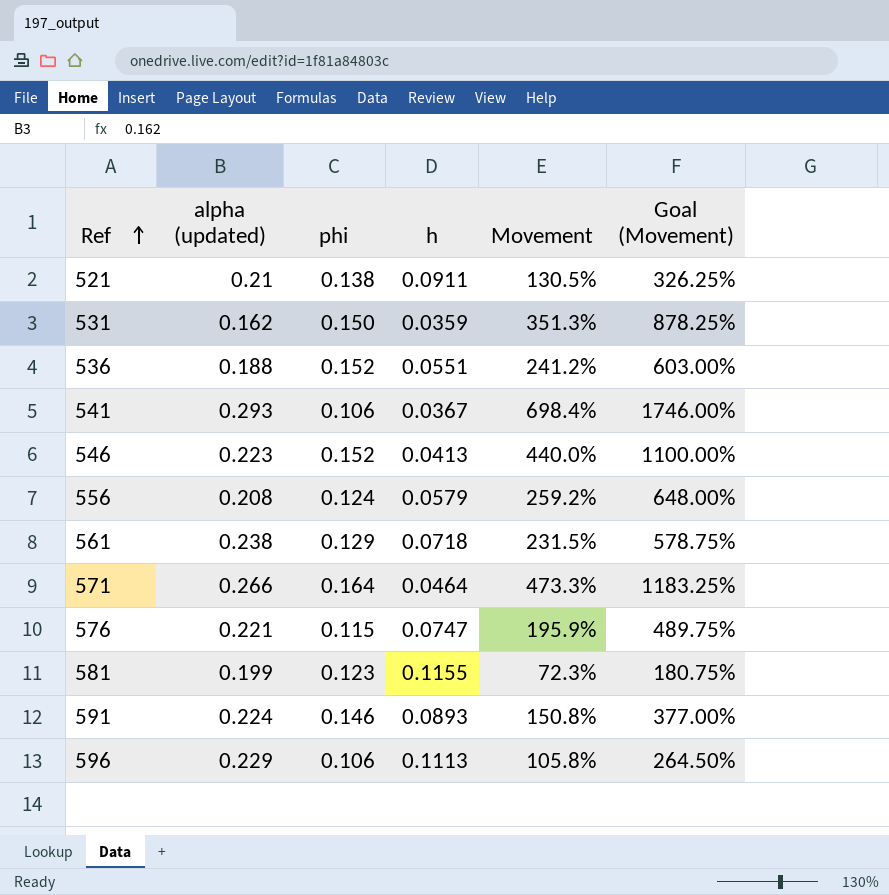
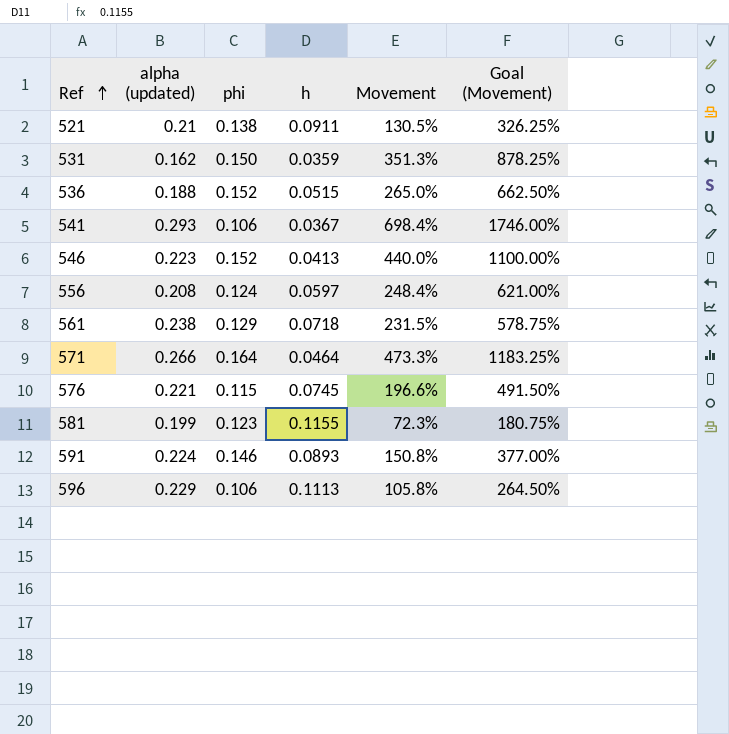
536 | h: 0.0551 -> 0.0515
536 | Movement: 241.2% -> 265.0%
536 | Goal (Movement): 603.00% -> 662.50%
556 | h: 0.0579 -> 0.0597
556 | Movement: 259.2% -> 248.4%
556 | Goal (Movement): 648.00% -> 621.00%
576 | h: 0.0747 -> 0.0745
576 | Movement: 195.9% -> 196.6%
576 | Goal (Movement): 489.75% -> 491.50%

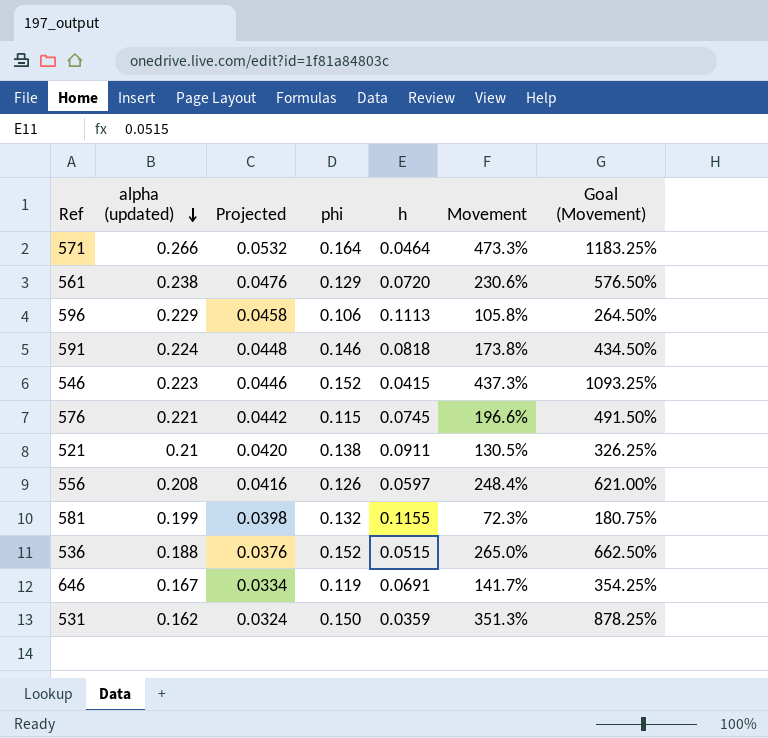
row order: Ref ascending -> alpha (updated) descending
column Projected | formula: none -> [alpha (updated)] * 0.2
row 541: 0.293 | 0.106 | 0.0367 | 698.4% | 1746.00% -> none
561 | h: 0.0718 -> 0.0720
561 | Movement: 231.5% -> 230.6%
561 | Goal (Movement): 578.75% -> 576.50%
591 | h: 0.0893 -> 0.0818
591 | Movement: 150.8% -> 173.8%
591 | Goal (Movement): 377.00% -> 434.50%
546 | h: 0.0413 -> 0.0415
546 | Movement: 440.0% -> 437.3%
546 | Goal (Movement): 1100.00% -> 1093.25%
556 | phi: 0.124 -> 0.126
581 | phi: 0.123 -> 0.132
row 646: none -> 0.167 | 0.0334 | 0.119 | 0.0691 | 141.7% | 354.25%

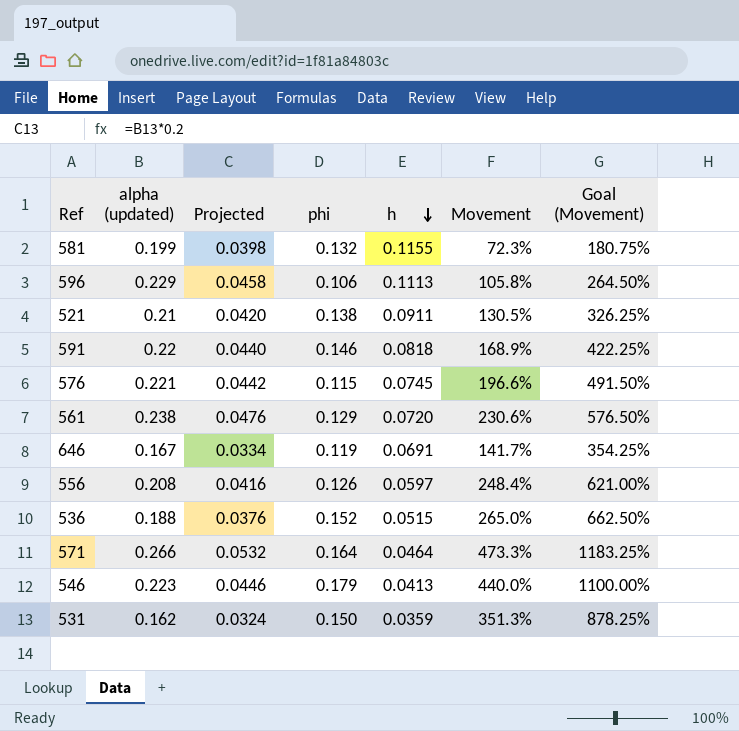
row order: alpha (updated) descending -> h descending
591 | alpha (updated): 0.224 -> 0.22
591 | Projected: 0.0448 -> 0.0440
591 | Movement: 173.8% -> 168.9%
591 | Goal (Movement): 434.50% -> 422.25%
546 | phi: 0.152 -> 0.179
546 | h: 0.0415 -> 0.0413
546 | Movement: 437.3% -> 440.0%
546 | Goal (Movement): 1093.25% -> 1100.00%

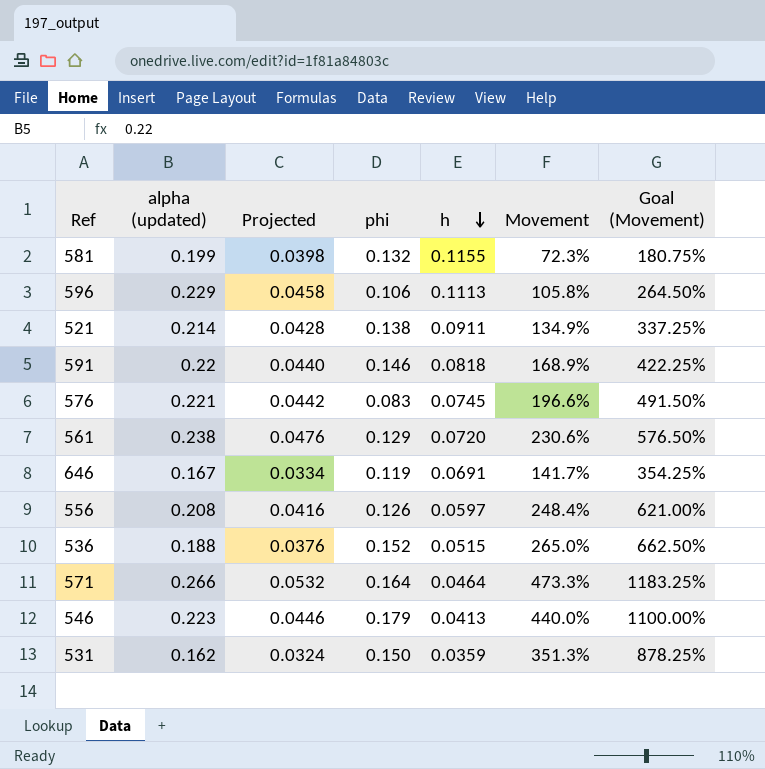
521 | alpha (updated): 0.21 -> 0.214
521 | Projected: 0.0420 -> 0.0428
521 | Movement: 130.5% -> 134.9%
521 | Goal (Movement): 326.25% -> 337.25%
576 | phi: 0.115 -> 0.083

